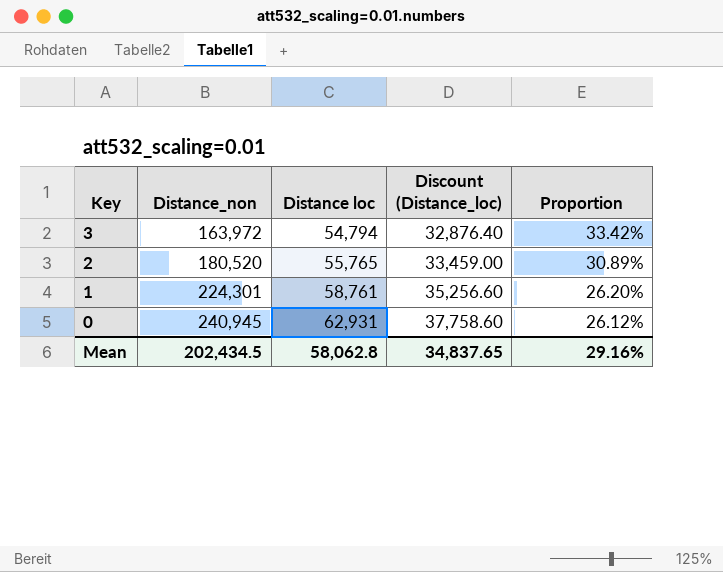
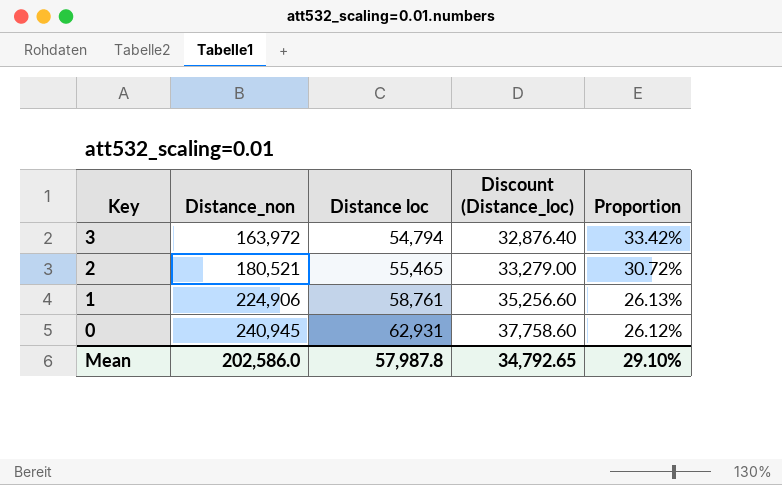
2 | Distance_non: 180,520 -> 180,521
2 | Distance loc: 55,765 -> 55,465
2 | Discount (Distance_loc): 33,459.00 -> 33,279.00
2 | Proportion: 30.89% -> 30.72%
1 | Distance_non: 224,301 -> 224,906
1 | Proportion: 26.20% -> 26.13%
Mean | Distance_non: 202,434.5 -> 202,586.0
Mean | Distance loc: 58,062.8 -> 57,987.8
Mean | Discount (Distance_loc): 34,837.65 -> 34,792.65
Mean | Proportion: 29.16% -> 29.10%

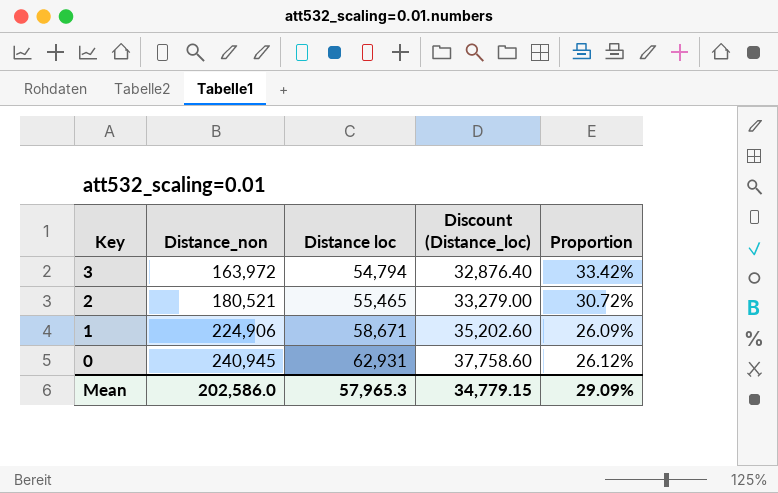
1 | Distance loc: 58,761 -> 58,671
1 | Discount (Distance_loc): 35,256.60 -> 35,202.60
1 | Proportion: 26.13% -> 26.09%
Mean | Distance loc: 57,987.8 -> 57,965.3
Mean | Discount (Distance_loc): 34,792.65 -> 34,779.15
Mean | Proportion: 29.10% -> 29.09%

